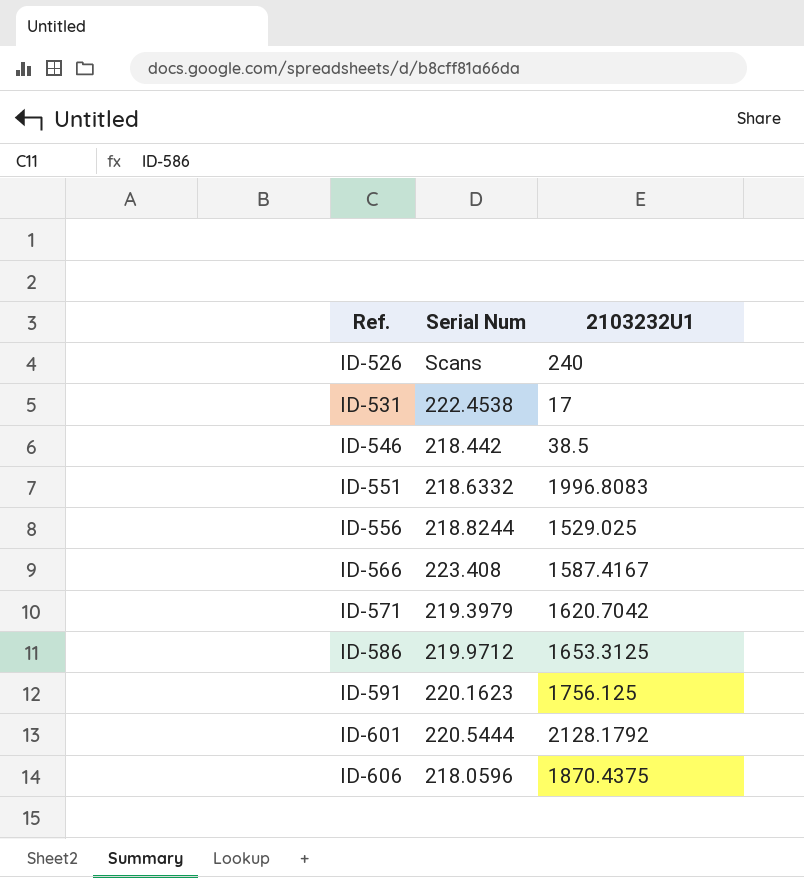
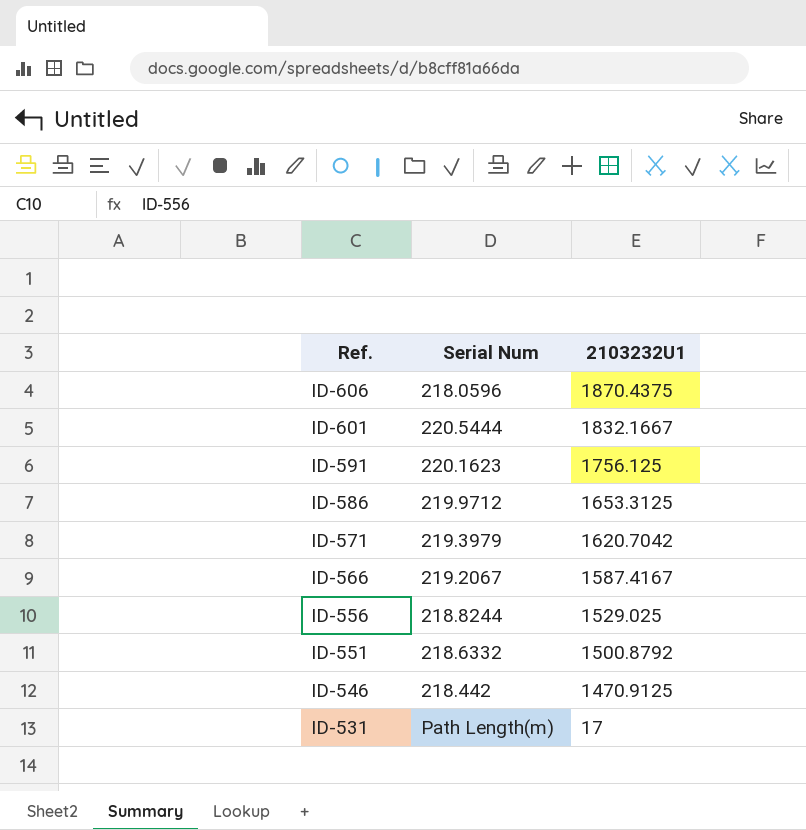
row order: Ref. ascending -> Ref. descending
row ID-526: Scans | 240 -> none
ID-601 | 2103232U1: 2128.1792 -> 1832.1667
ID-566 | Serial Num: 223.408 -> 219.2067
ID-551 | 2103232U1: 1996.8083 -> 1500.8792
ID-546 | 2103232U1: 38.5 -> 1470.9125
ID-531 | Serial Num: 222.4538 -> Path Length(m)

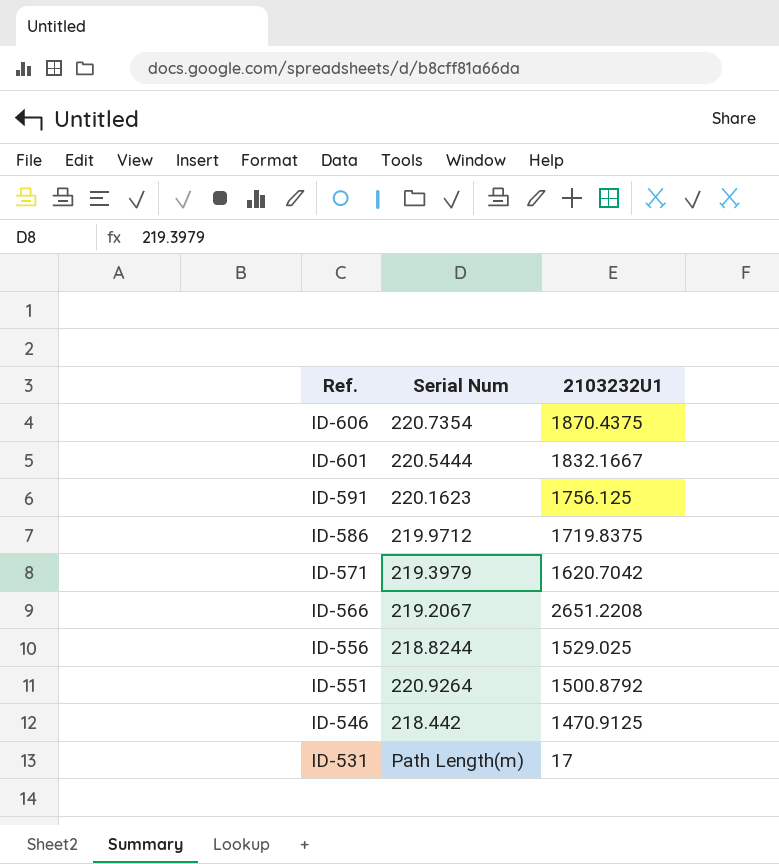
ID-606 | Serial Num: 218.0596 -> 220.7354
ID-586 | 2103232U1: 1653.3125 -> 1719.8375
ID-566 | 2103232U1: 1587.4167 -> 2651.2208
ID-551 | Serial Num: 218.6332 -> 220.9264

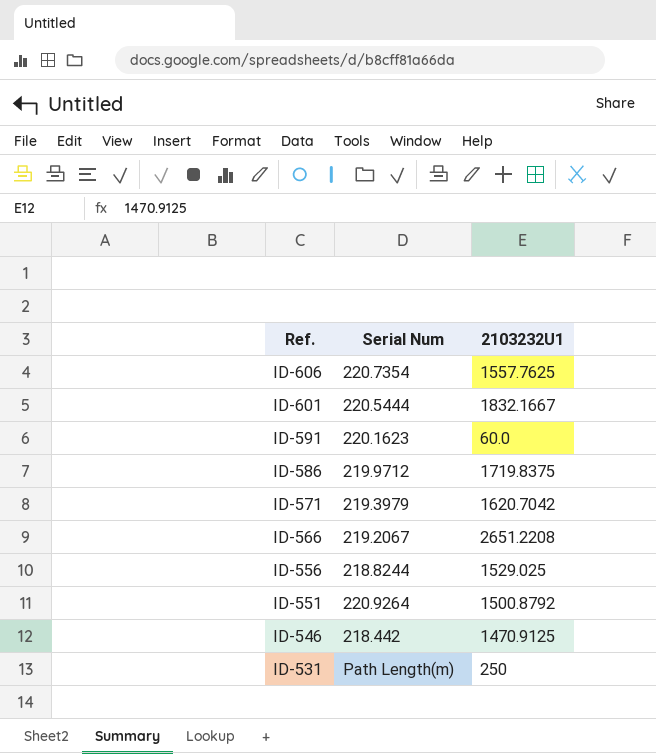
ID-606 | 2103232U1: 1870.4375 -> 1557.7625
ID-591 | 2103232U1: 1756.125 -> 60.0
ID-531 | 2103232U1: 17 -> 250

